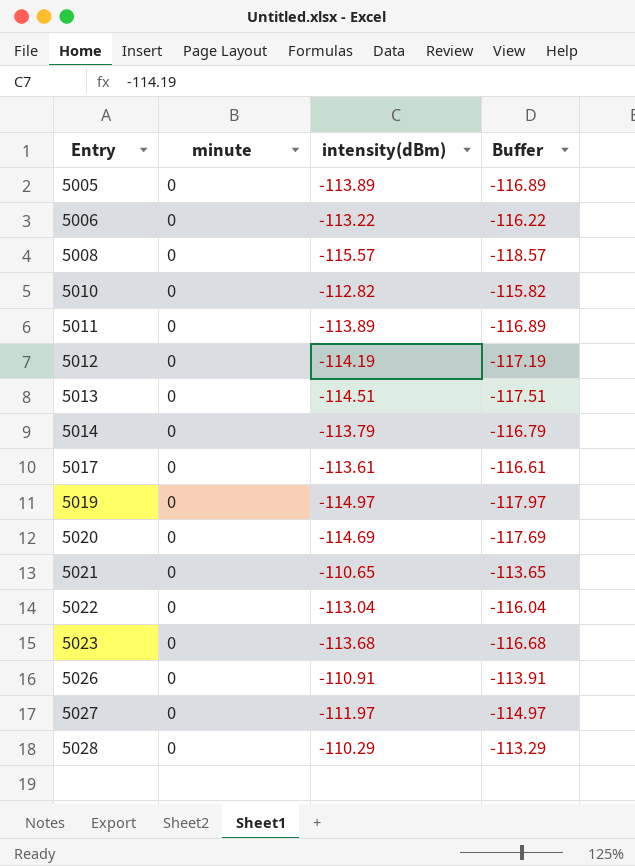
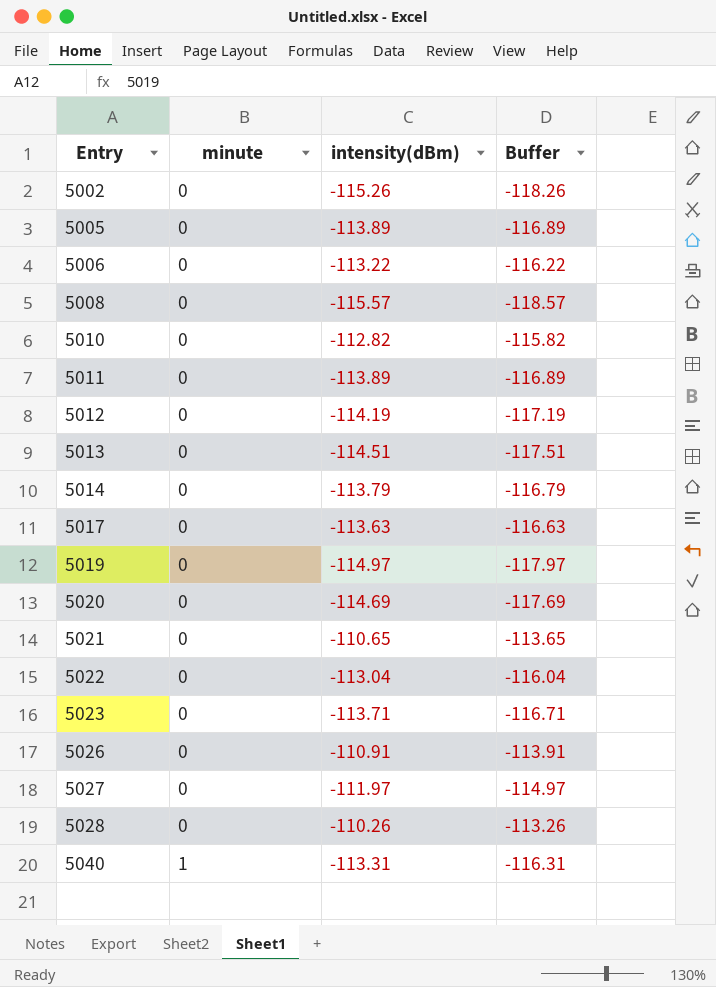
row 5002: none -> 0 | -115.26 | -118.26
5017 | intensity(dBm): -113.61 -> -113.63
5017 | Buffer: -116.61 -> -116.63
5023 | intensity(dBm): -113.68 -> -113.71
5023 | Buffer: -116.68 -> -116.71
5028 | intensity(dBm): -110.29 -> -110.26
5028 | Buffer: -113.29 -> -113.26
row 5040: none -> 1 | -113.31 | -116.31

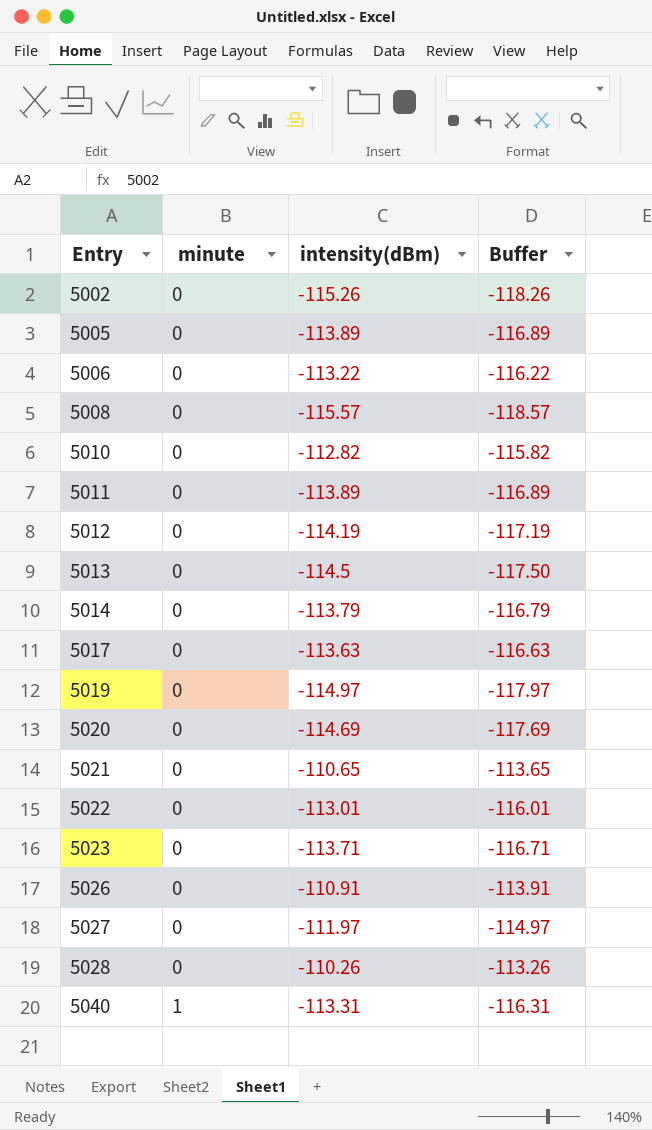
5013 | intensity(dBm): -114.51 -> -114.5
5013 | Buffer: -117.51 -> -117.50
5022 | intensity(dBm): -113.04 -> -113.01
5022 | Buffer: -116.04 -> -116.01

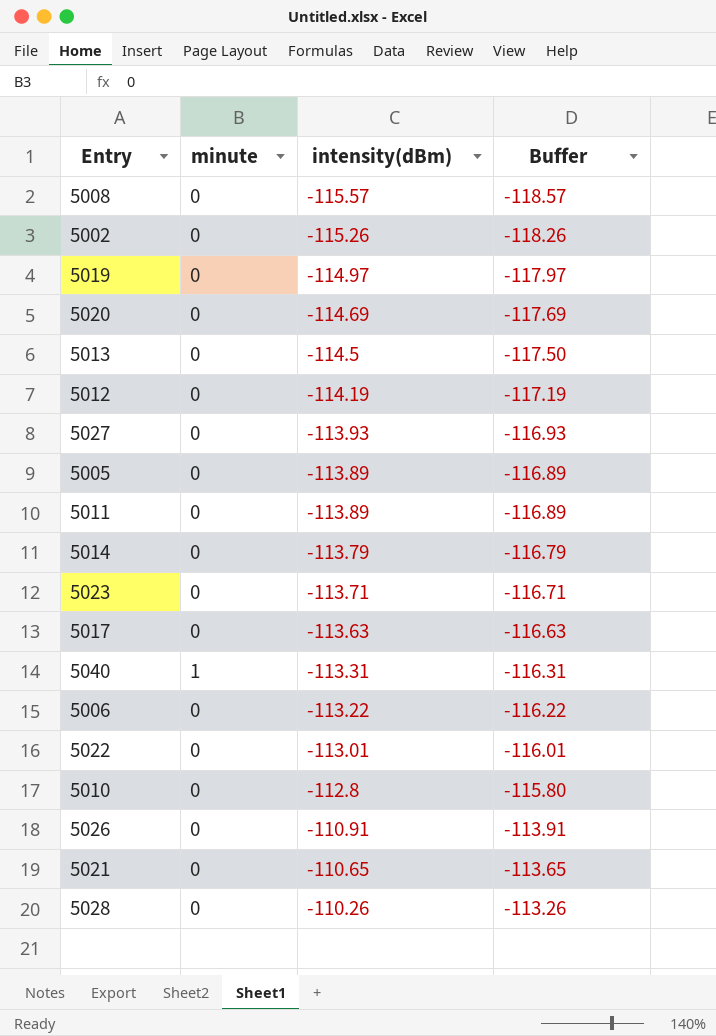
row order: Entry ascending -> intensity(dBm) ascending
5027 | intensity(dBm): -111.97 -> -113.93
5027 | Buffer: -114.97 -> -116.93
5010 | intensity(dBm): -112.82 -> -112.8
5010 | Buffer: -115.82 -> -115.80

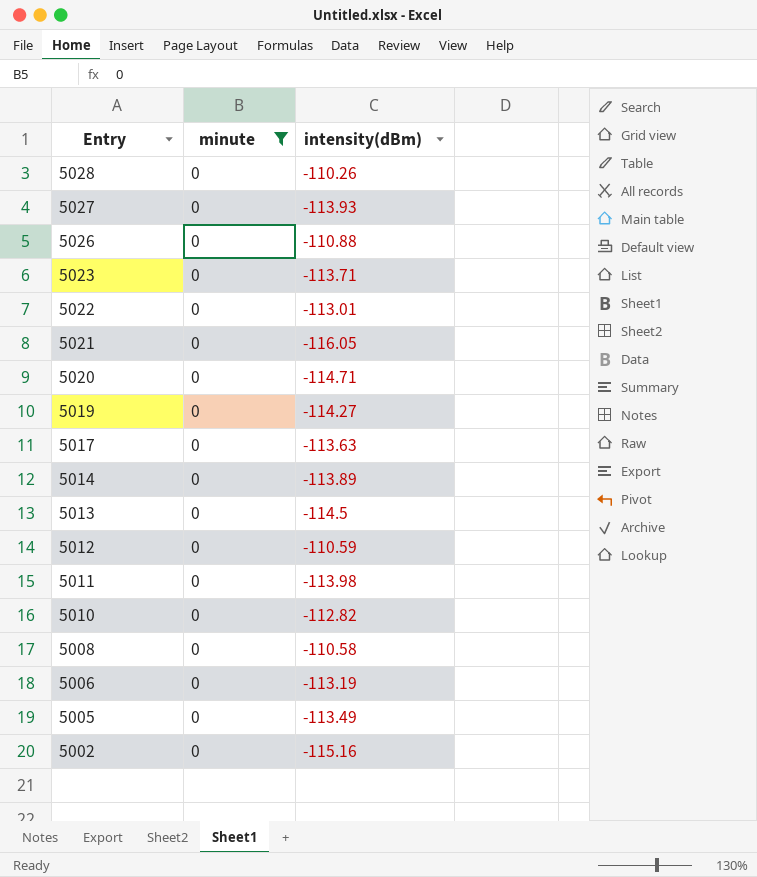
filter: none -> minute = 0
row order: intensity(dBm) ascending -> Entry descending
column Buffer | formula: [intensity(dBm)] - 3 -> none
5026 | intensity(dBm): -110.91 -> -110.88
5021 | intensity(dBm): -110.65 -> -116.05
5020 | intensity(dBm): -114.69 -> -114.71
5019 | intensity(dBm): -114.97 -> -114.27
5014 | intensity(dBm): -113.79 -> -113.89
5012 | intensity(dBm): -114.19 -> -110.59
5011 | intensity(dBm): -113.89 -> -113.98
5010 | intensity(dBm): -112.8 -> -112.82
5008 | intensity(dBm): -115.57 -> -110.58
5006 | intensity(dBm): -113.22 -> -113.19
5005 | intensity(dBm): -113.89 -> -113.49
5002 | intensity(dBm): -115.26 -> -115.16

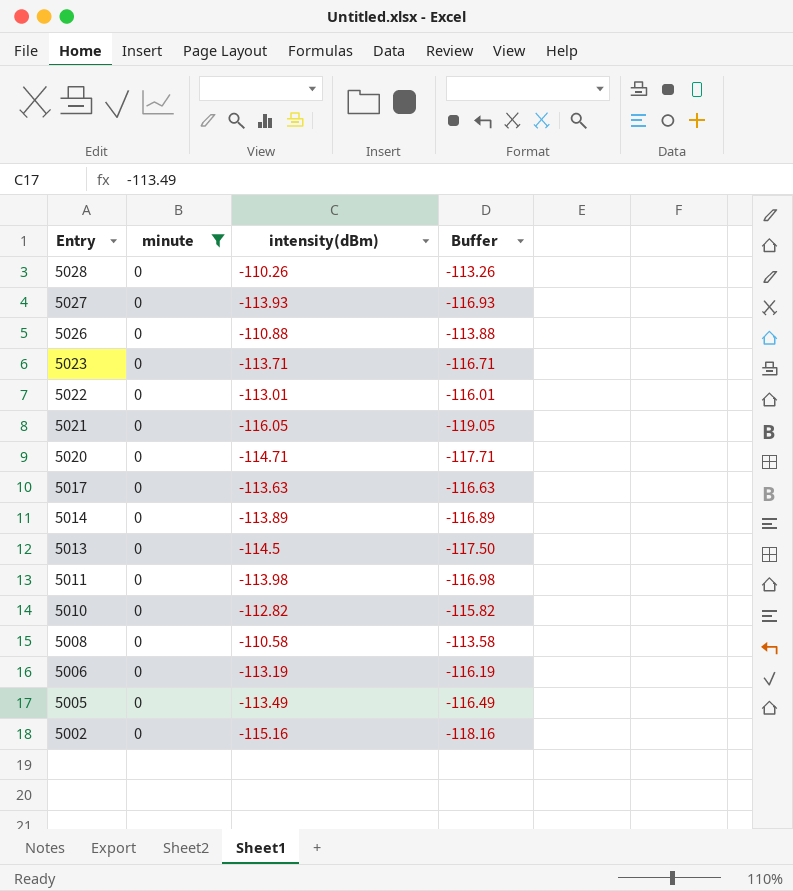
column Buffer | formula: none -> [intensity(dBm)] - 3
row 5019: 0 | -114.27 -> none
row 5012: 0 | -110.59 -> none

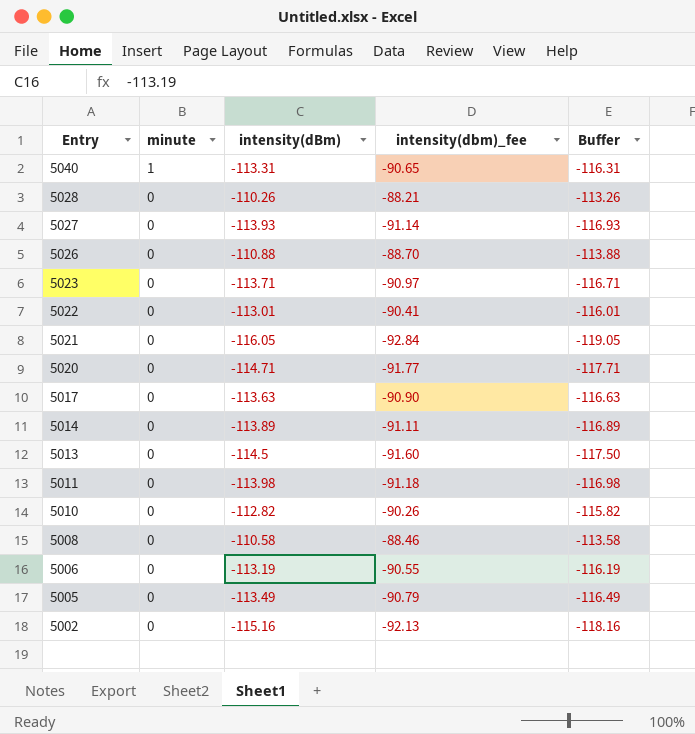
filter: minute = 0 -> none
column intensity(dbm)_fee | formula: none -> [intensity(dBm)] * 0.8

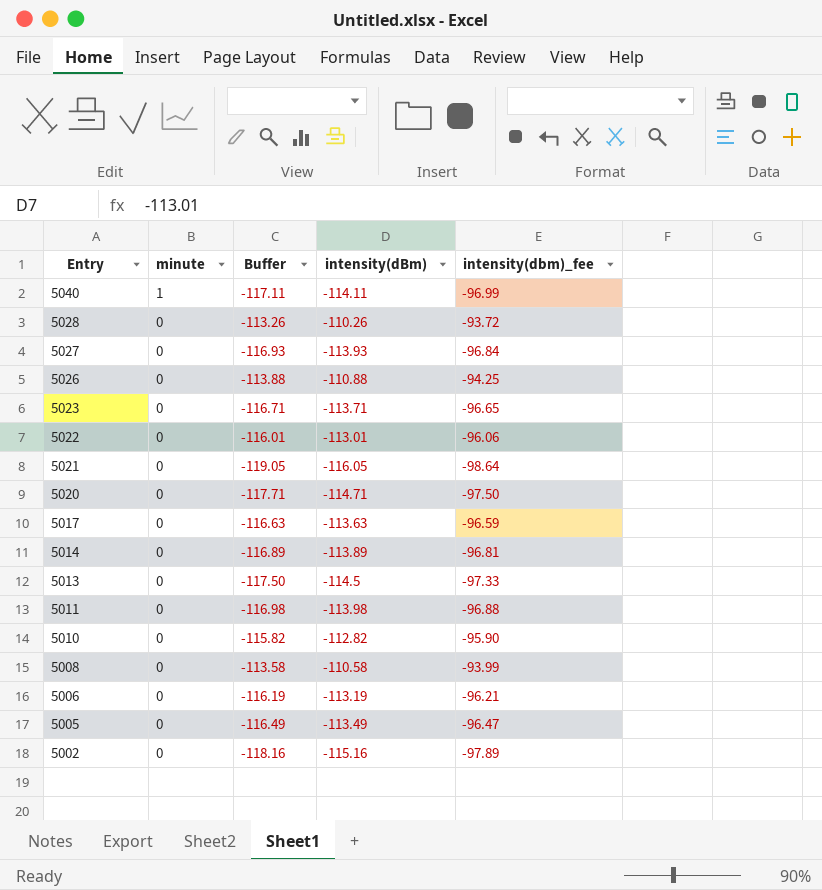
column Buffer | position: 5 -> 3
column intensity(dbm)_fee | formula: [intensity(dBm)] * 0.8 -> [intensity(dBm)] * 0.85
5040 | Buffer: -116.31 -> -117.11
5040 | intensity(dBm): -113.31 -> -114.11

